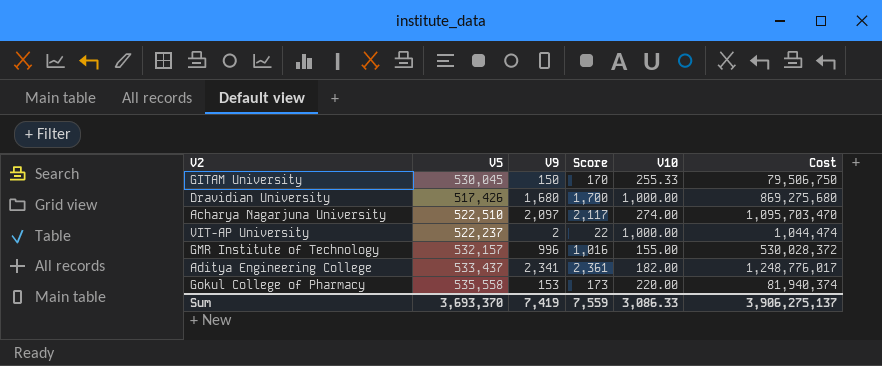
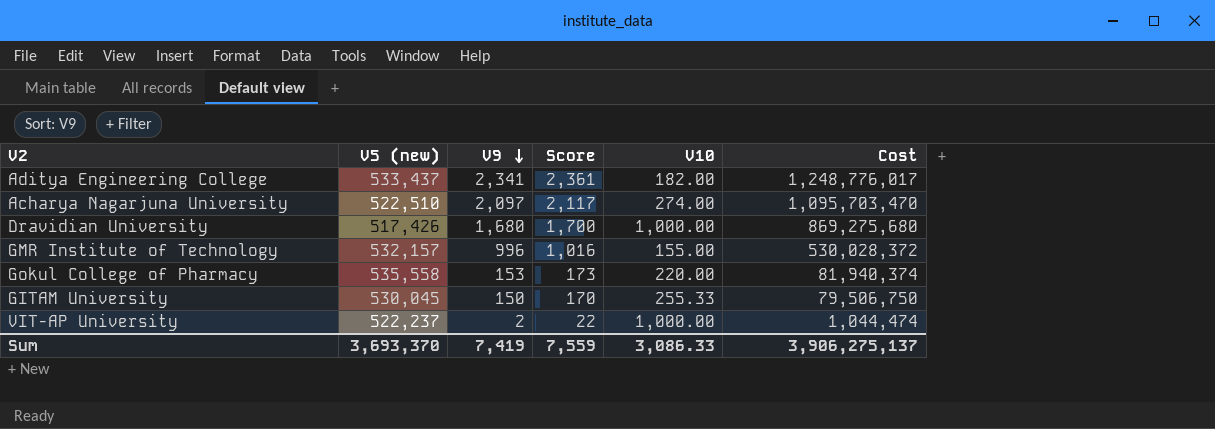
row order: none -> V9 descending
column name: V5 -> V5 (new)

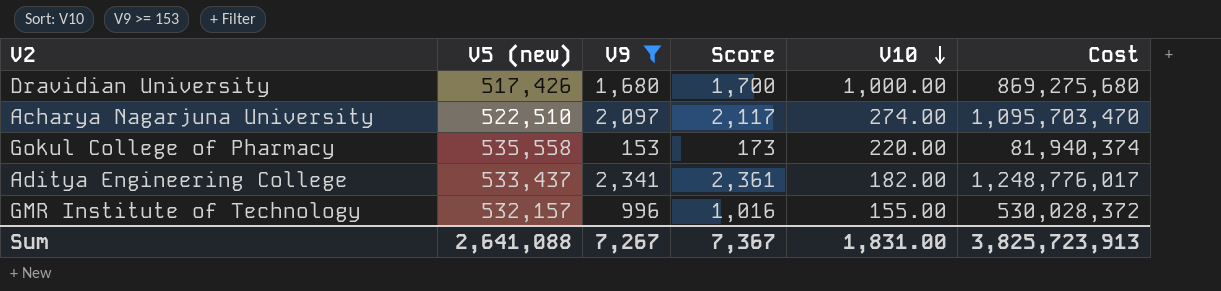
filter: none -> V9 >= 153
row order: V9 descending -> V10 descending
Sum | V5 (new): 3,693,370 -> 2,641,088
Sum | V9: 7,419 -> 7,267
Sum | Score: 7,559 -> 7,367
Sum | V10: 3,086.33 -> 1,831.00
Sum | Cost: 3,906,275,137 -> 3,825,723,913

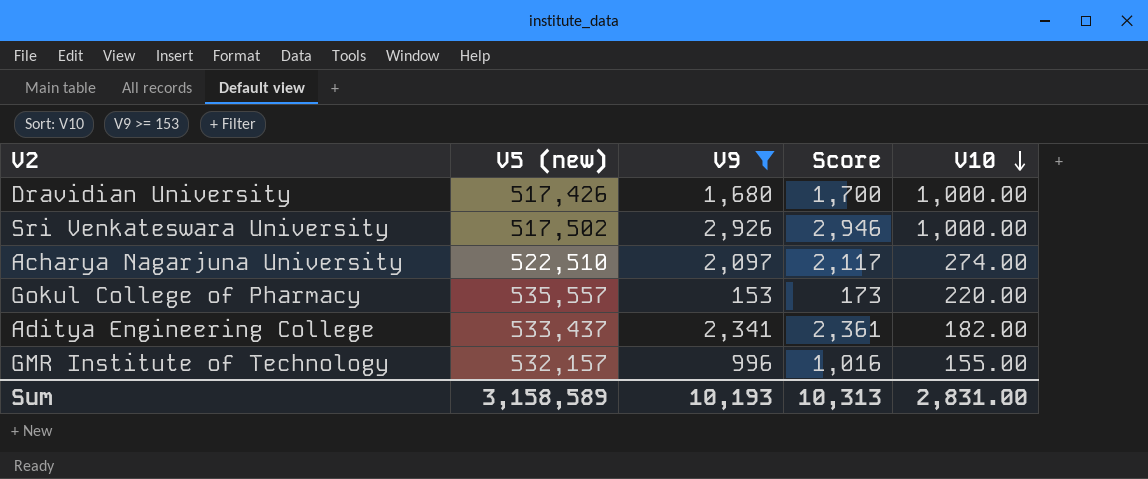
column Cost | formula: [V5 (new)] * [V9] -> none
row Sri Venkateswara University: none -> 517,502 | 2,926 | 2,946 | 1,000.00
Gokul College of Pharmacy | V5 (new): 535,558 -> 535,557
Sum | V5 (new): 2,641,088 -> 3,158,589
Sum | V9: 7,267 -> 10,193
Sum | Score: 7,367 -> 10,313
Sum | V10: 1,831.00 -> 2,831.00

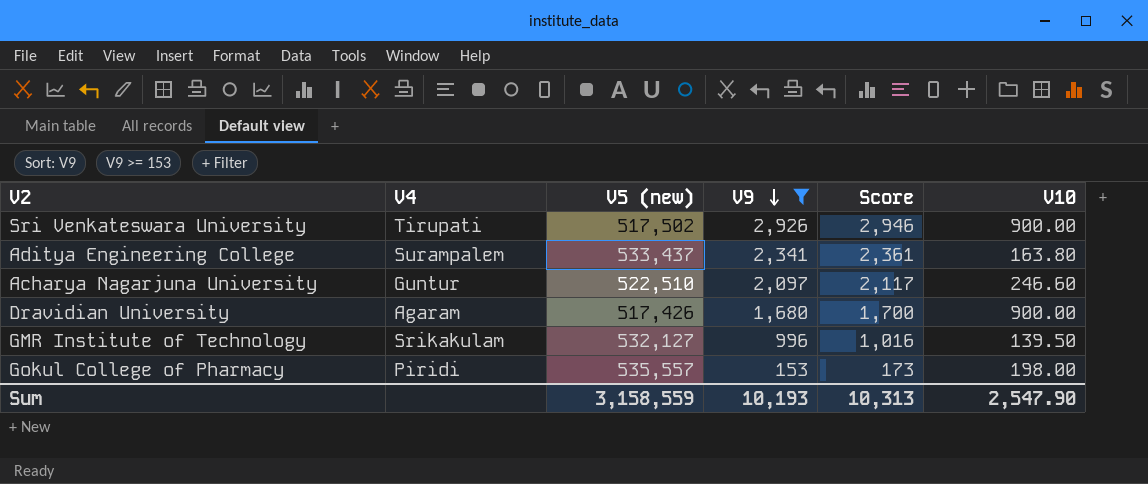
row order: V10 descending -> V9 descending
column V4 | position: none -> 2
Sri Venkateswara University | V10: 1,000.00 -> 900.00
Aditya Engineering College | V10: 182.00 -> 163.80
Acharya Nagarjuna University | V10: 274.00 -> 246.60
Dravidian University | V10: 1,000.00 -> 900.00
GMR Institute of Technology | V5 (new): 532,157 -> 532,127
GMR Institute of Technology | V10: 155.00 -> 139.50
Gokul College of Pharmacy | V10: 220.00 -> 198.00
Sum | V5 (new): 3,158,589 -> 3,158,559
Sum | V10: 2,831.00 -> 2,547.90

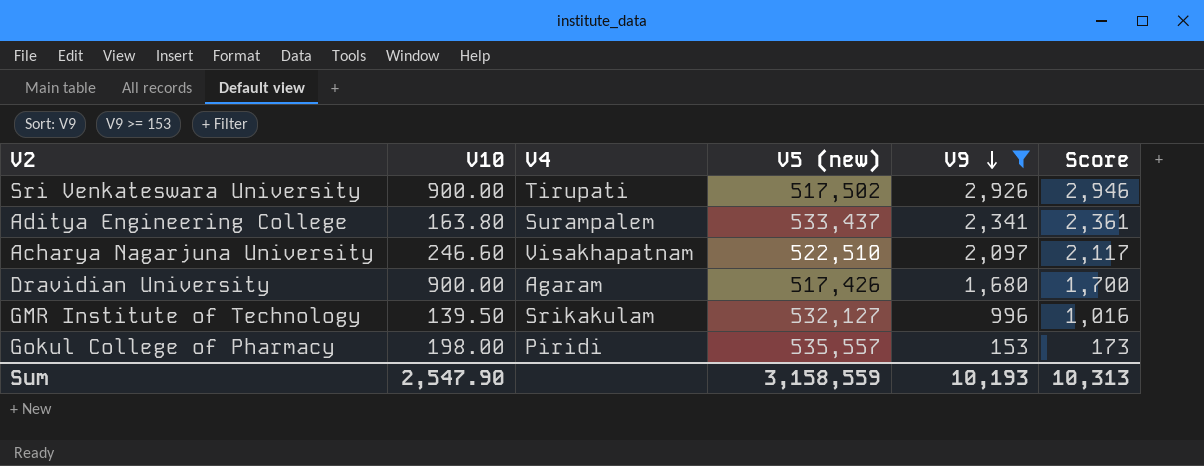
column V10 | position: 6 -> 2
Acharya Nagarjuna University | V4: Guntur -> Visakhapatnam

